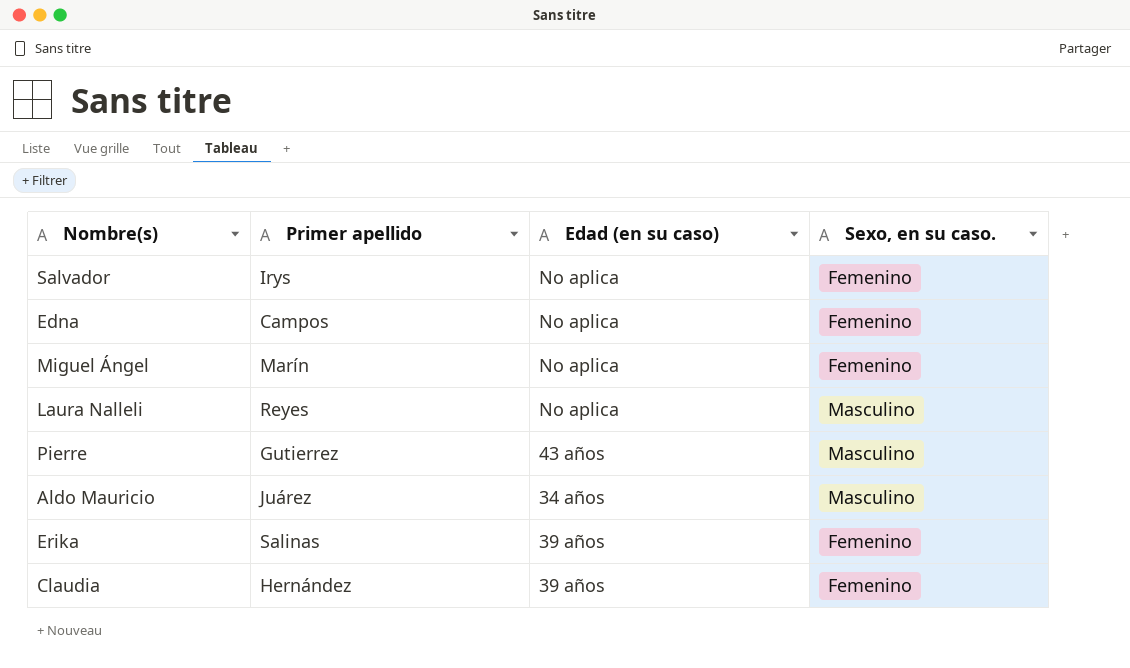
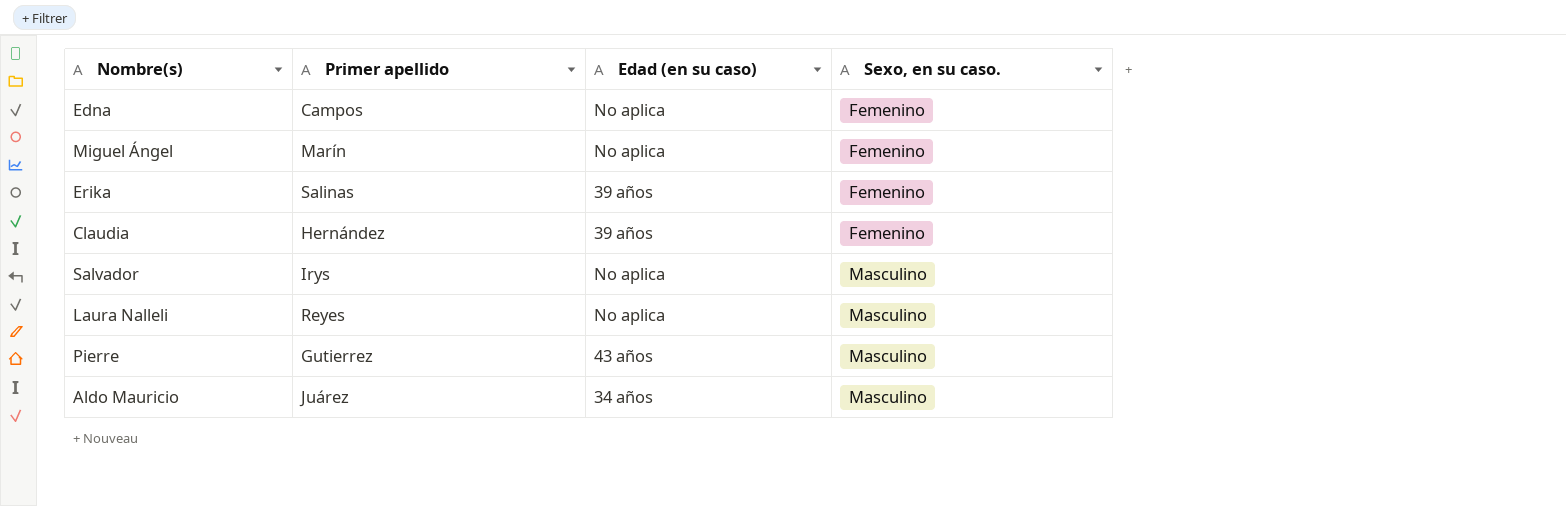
row order: none -> Sexo, en su caso. ascending
Salvador | Sexo, en su caso.: Femenino -> Masculino

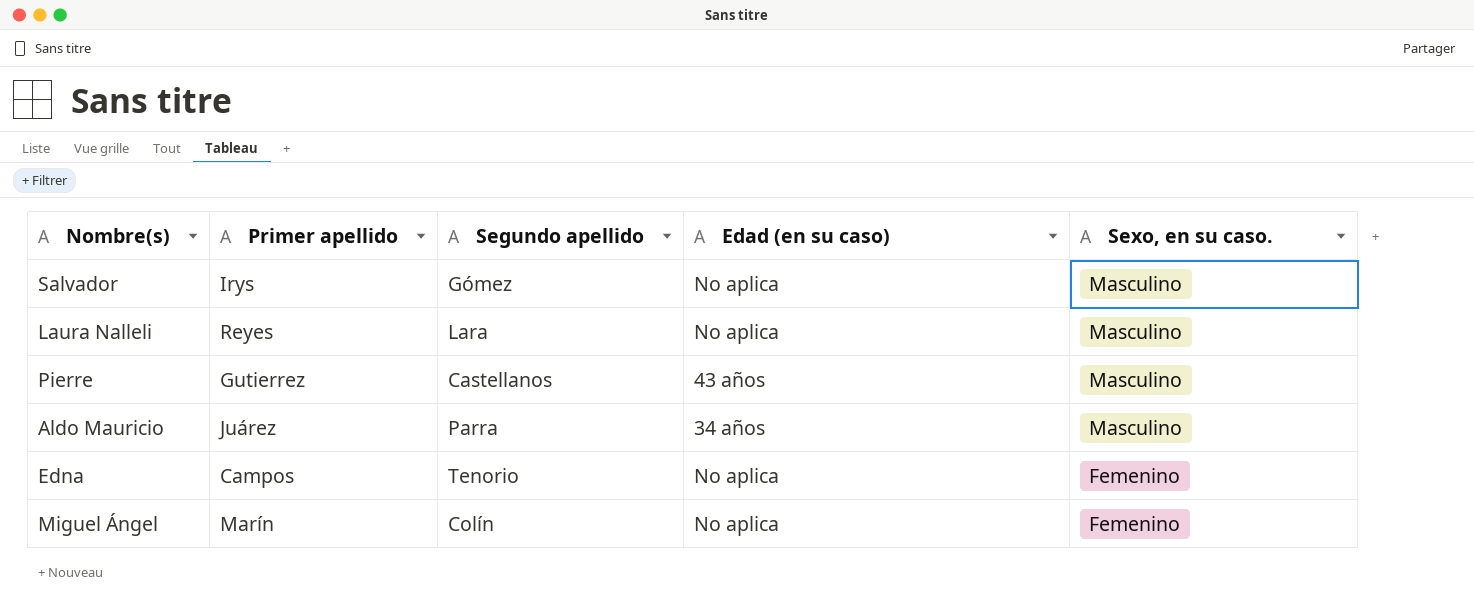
row order: Sexo, en su caso. ascending -> Sexo, en su caso. descending
column Segundo apellido | position: none -> 3
row Erika: Salinas | 39 años | Femenino -> none
row Claudia: Hernández | 39 años | Femenino -> none

